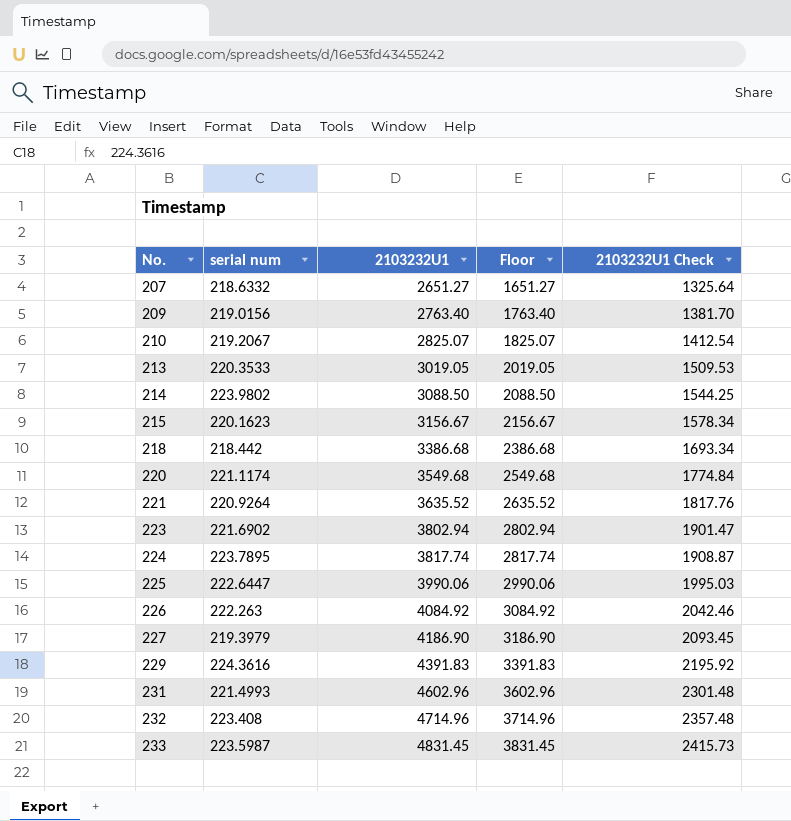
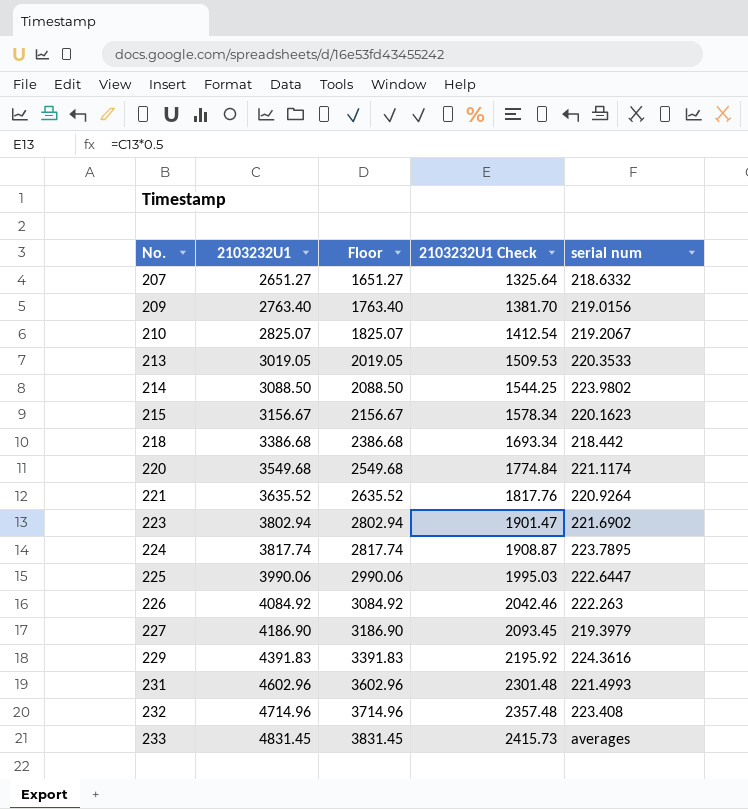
column serial num | position: 2 -> 5
233 | serial num: 223.5987 -> averages

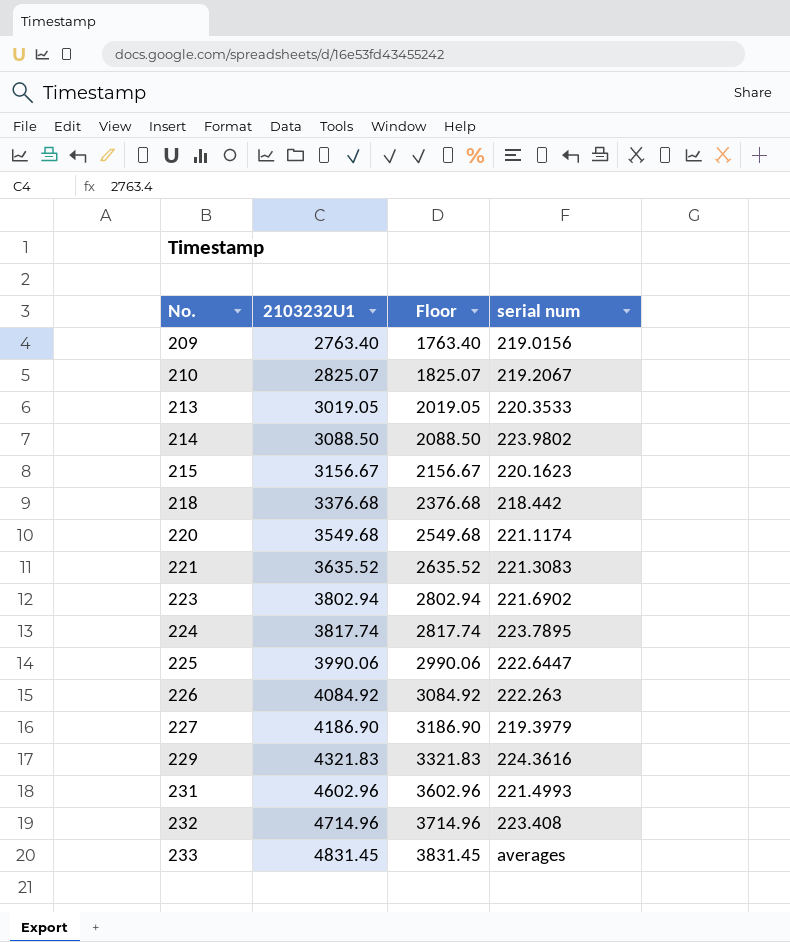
column 2103232U1 Check | formula: [2103232U1] * 0.5 -> none
row 207: 2651.27 | 1651.27 | 1325.64 | 218.6332 -> none
218 | 2103232U1: 3386.68 -> 3376.68
218 | Floor: 2386.68 -> 2376.68
221 | serial num: 220.9264 -> 221.3083
229 | 2103232U1: 4391.83 -> 4321.83
229 | Floor: 3391.83 -> 3321.83

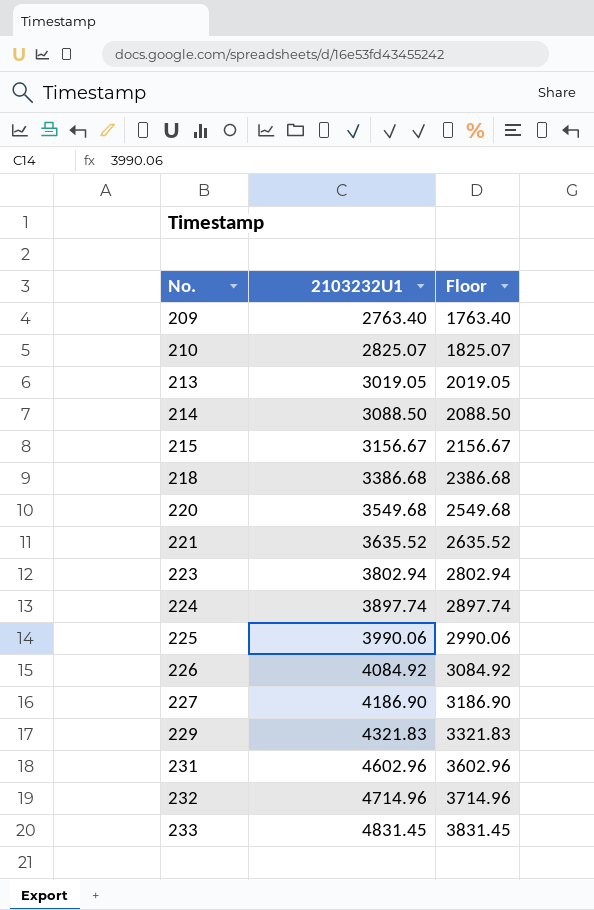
column serial num | position: 4 -> none
218 | 2103232U1: 3376.68 -> 3386.68
218 | Floor: 2376.68 -> 2386.68
224 | 2103232U1: 3817.74 -> 3897.74
224 | Floor: 2817.74 -> 2897.74

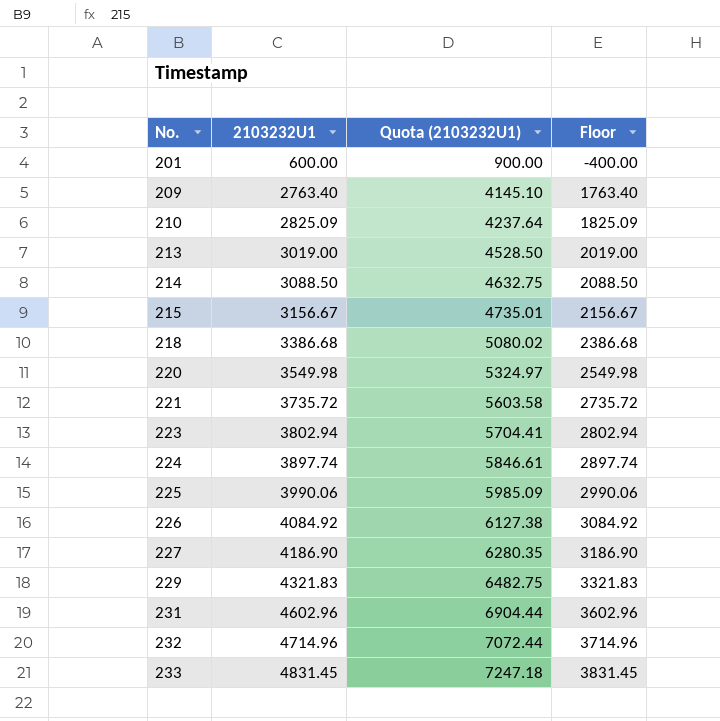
column Quota (2103232U1) | formula: none -> [2103232U1] * 1.5
row 201: none -> 600.00 | 900.00 | -400.00
210 | 2103232U1: 2825.07 -> 2825.09
210 | Floor: 1825.07 -> 1825.09
213 | 2103232U1: 3019.05 -> 3019.00
213 | Floor: 2019.05 -> 2019.00
220 | 2103232U1: 3549.68 -> 3549.98
220 | Floor: 2549.68 -> 2549.98
221 | 2103232U1: 3635.52 -> 3735.72
221 | Floor: 2635.52 -> 2735.72

